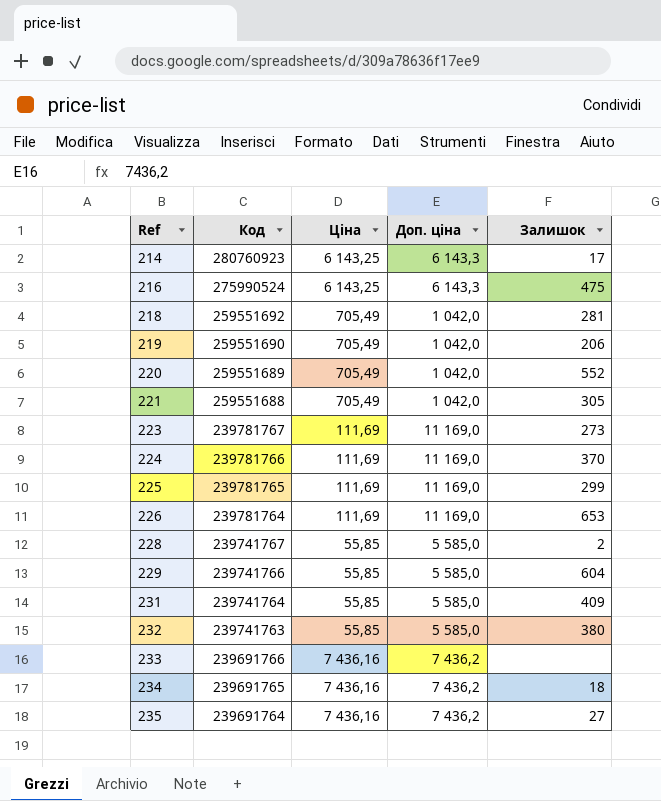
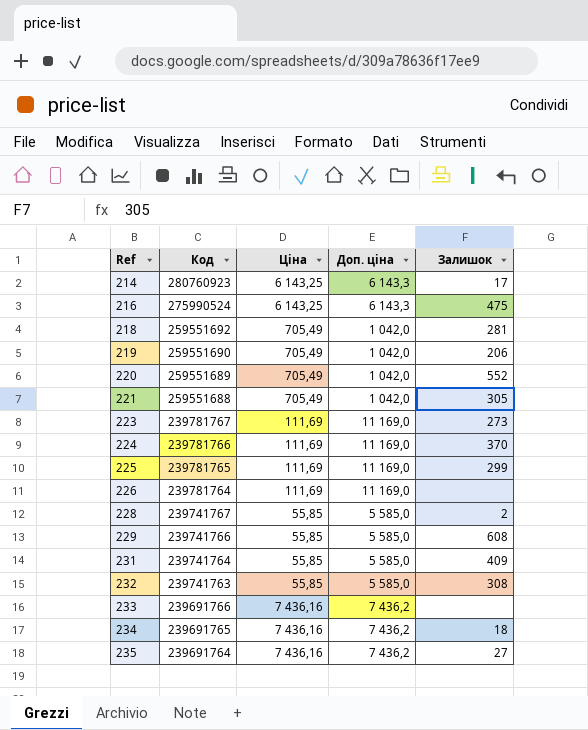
226 | Залишок: 653 -> none
229 | Залишок: 604 -> 608
232 | Залишок: 380 -> 308

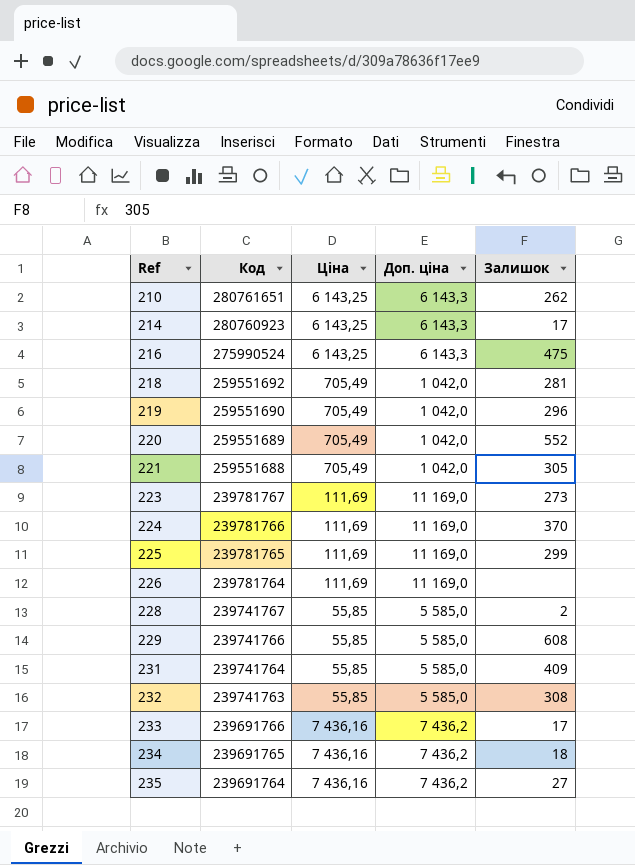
row 210: none -> 280761651 | 6 143,25 | 6 143,3 | 262
219 | Залишок: 206 -> 296
233 | Залишок: none -> 17

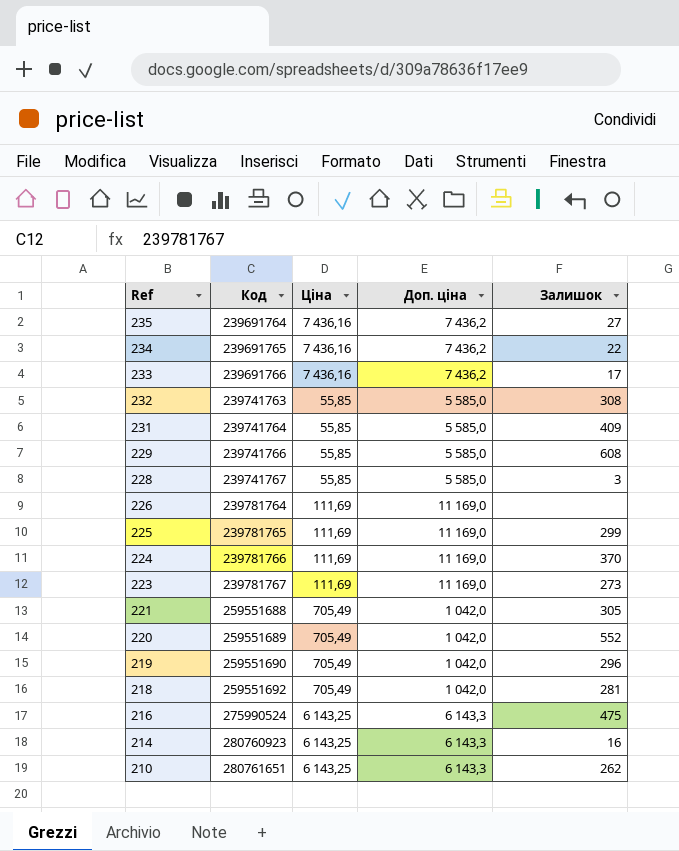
row order: Ref ascending -> Ref descending
234 | Залишок: 18 -> 22
228 | Залишок: 2 -> 3
214 | Залишок: 17 -> 16

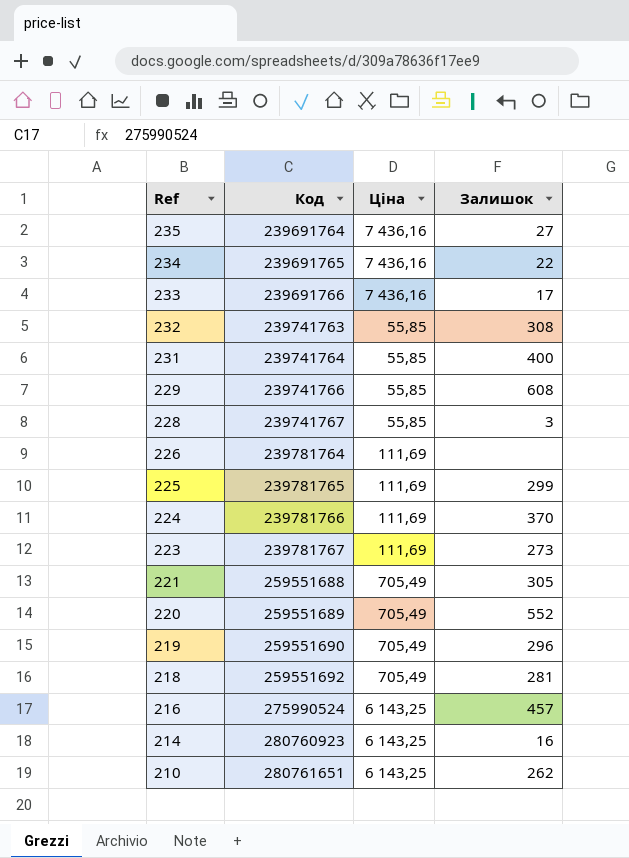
column Доп. ціна | position: 4 -> none
231 | Залишок: 409 -> 400
216 | Залишок: 475 -> 457

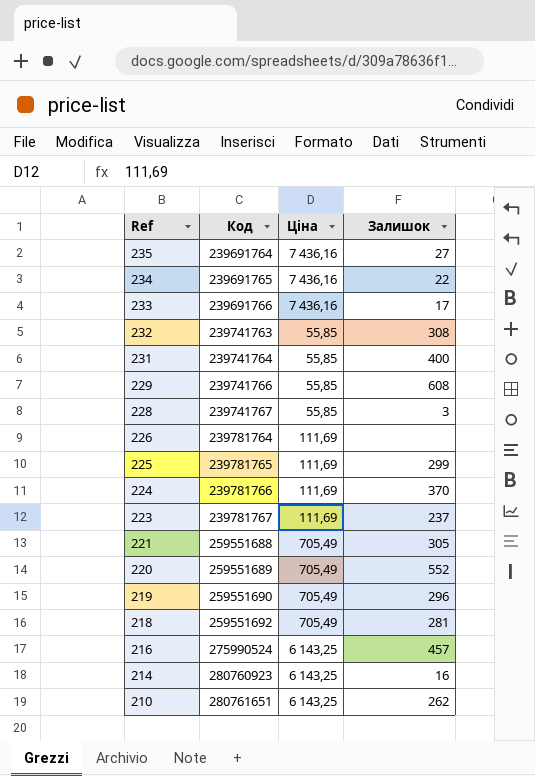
223 | Залишок: 273 -> 237

